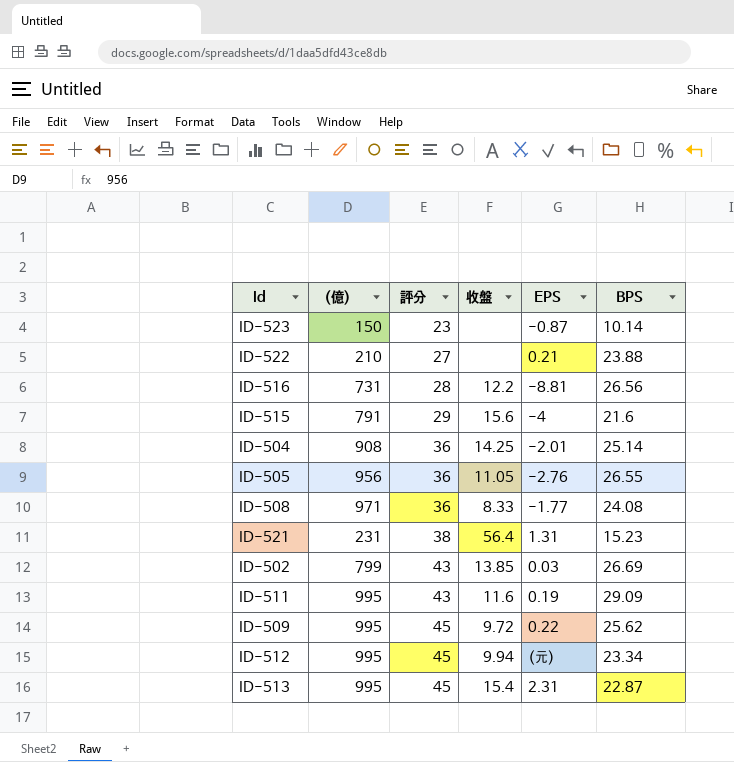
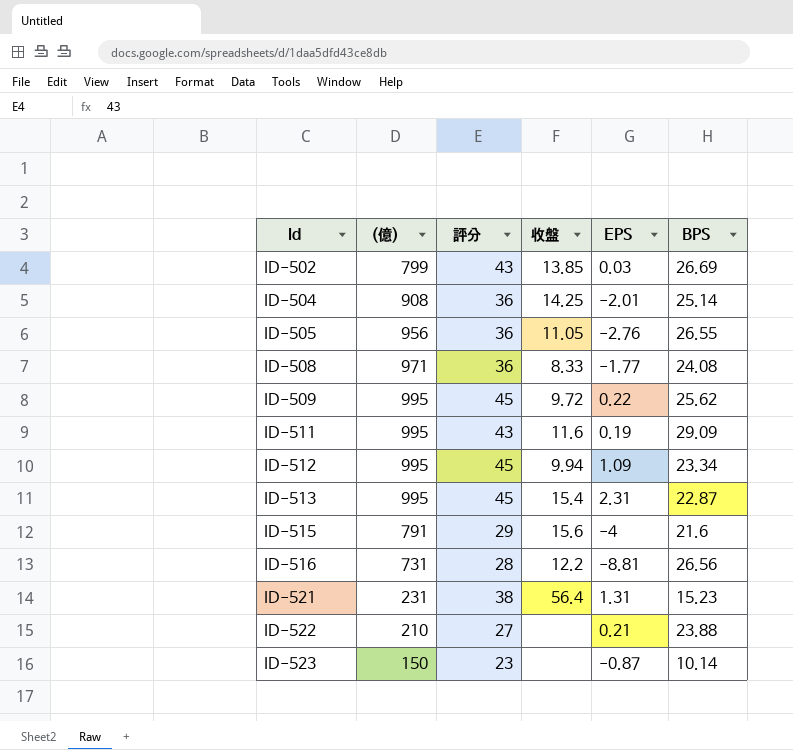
row order: 評分 ascending -> Id ascending
ID-512 | EPS: (元) -> 1.09

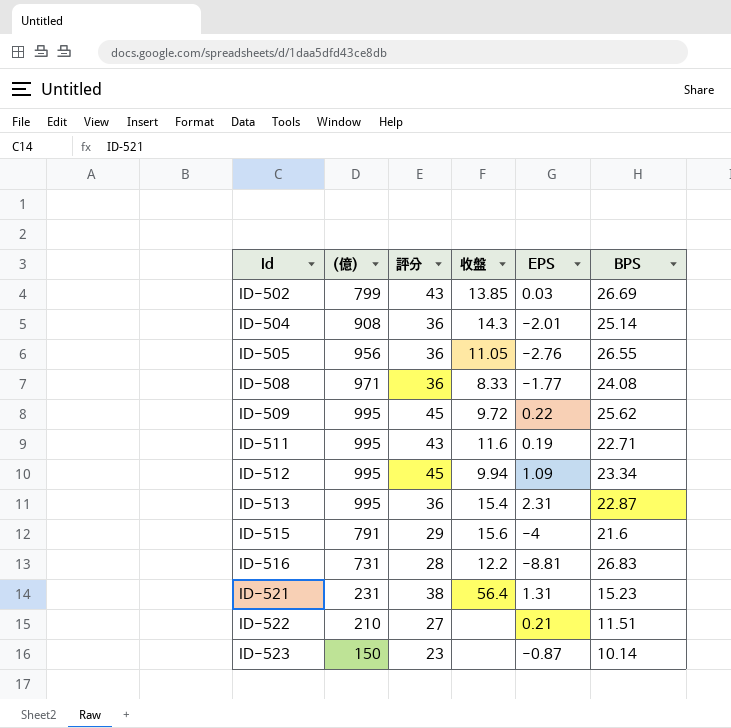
ID-504 | 收盤: 14.25 -> 14.3
ID-511 | BPS: 29.09 -> 22.71
ID-513 | 評分: 45 -> 36
ID-516 | BPS: 26.56 -> 26.83
ID-522 | BPS: 23.88 -> 11.51

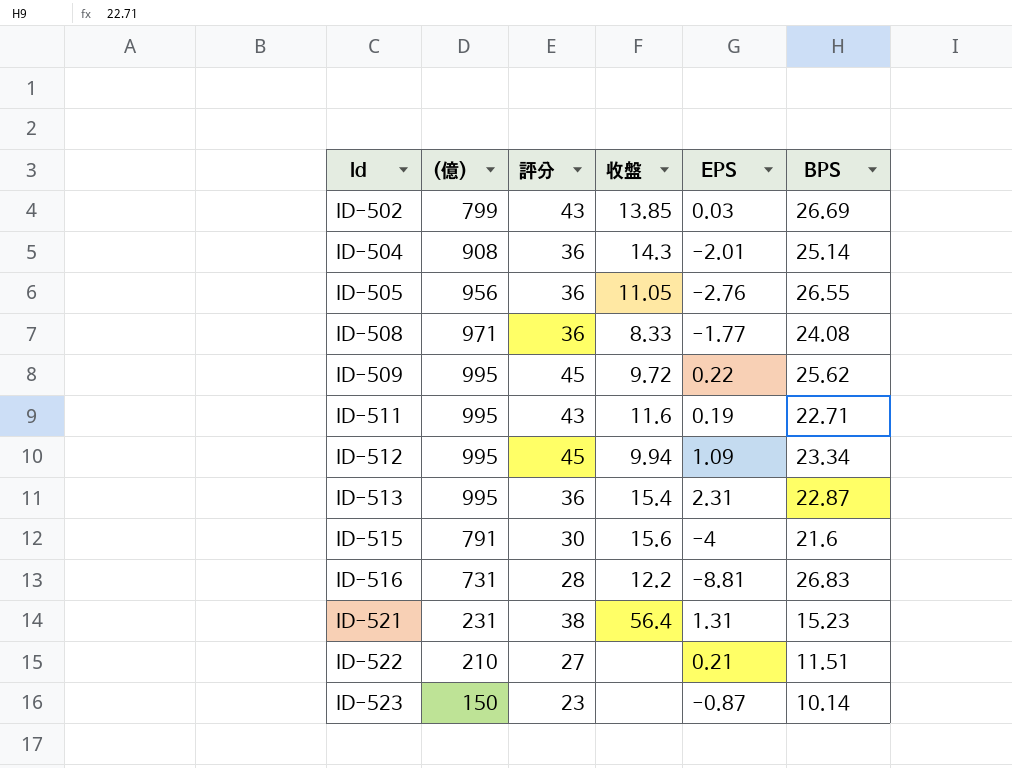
ID-515 | 評分: 29 -> 30

